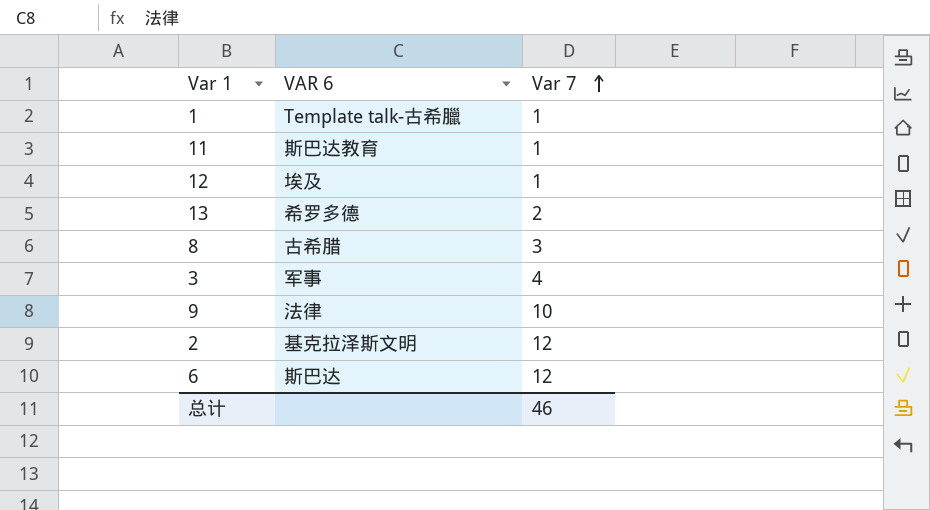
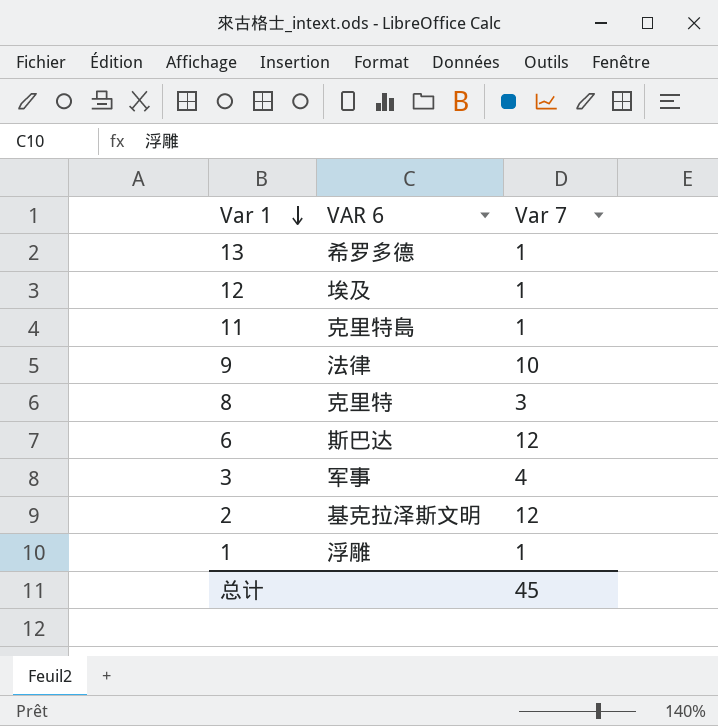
row order: Var 7 ascending -> Var 1 descending
13 | Var 7: 2 -> 1
11 | VAR 6: 斯巴达教育 -> 克里特島
8 | VAR 6: 古希腊 -> 克里特
1 | VAR 6: Template talk-古希臘 -> 浮雕
总计 | Var 7: 46 -> 45

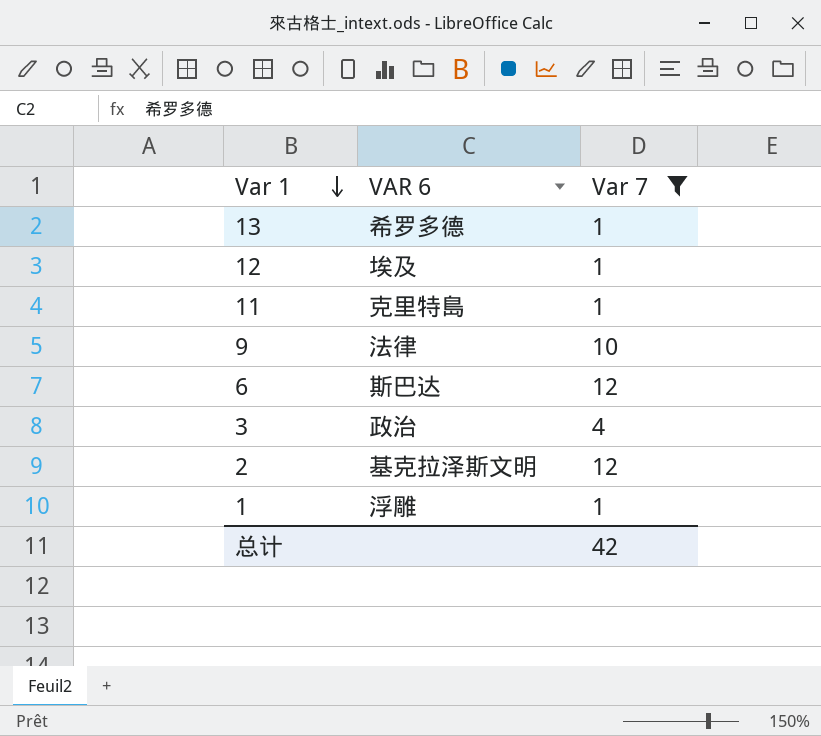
filter: none -> Var 7 != 3
3 | VAR 6: 军事 -> 政治
总计 | Var 7: 45 -> 42

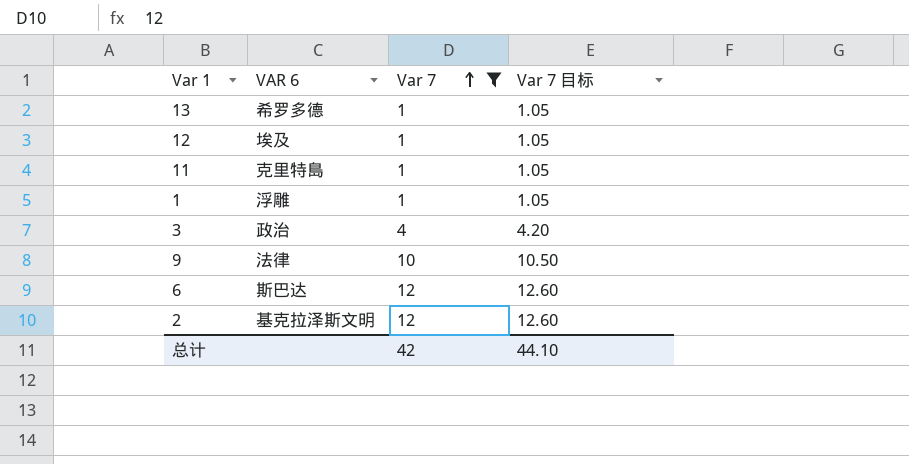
row order: Var 1 descending -> Var 7 ascending
column Var 7 目标 | formula: none -> [Var 7] * 1.05

